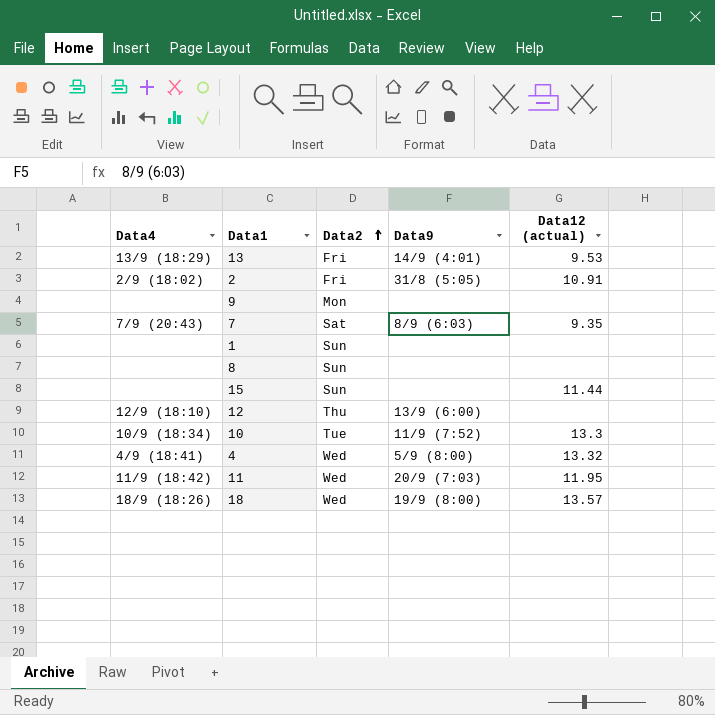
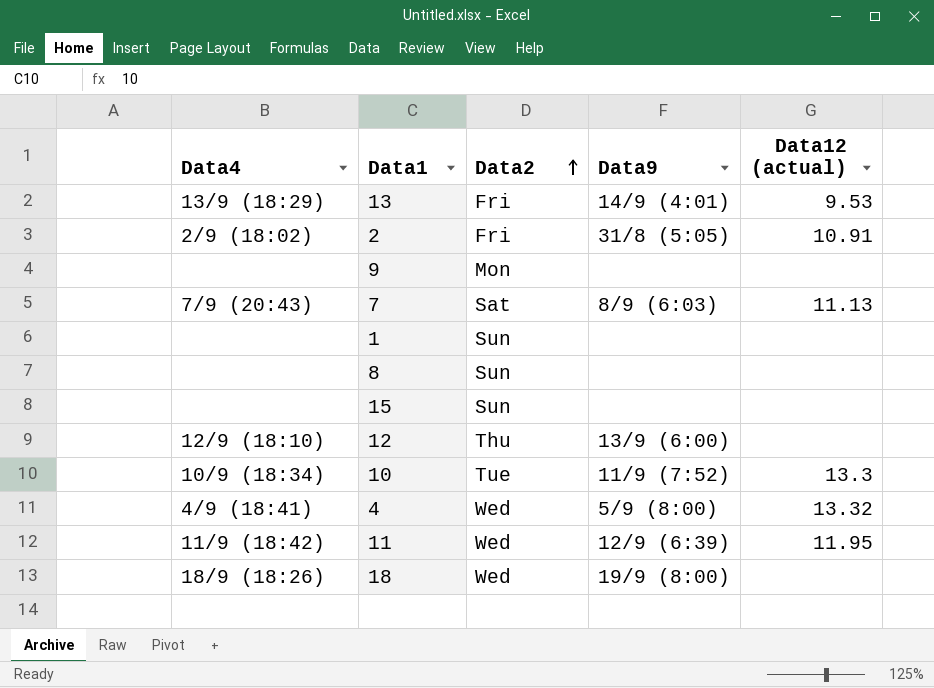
7 | Data12 (actual): 9.35 -> 11.13
15 | Data12 (actual): 11.44 -> none
11 | Data9: 20/9 (7:03) -> 12/9 (6:39)
18 | Data12 (actual): 13.57 -> none

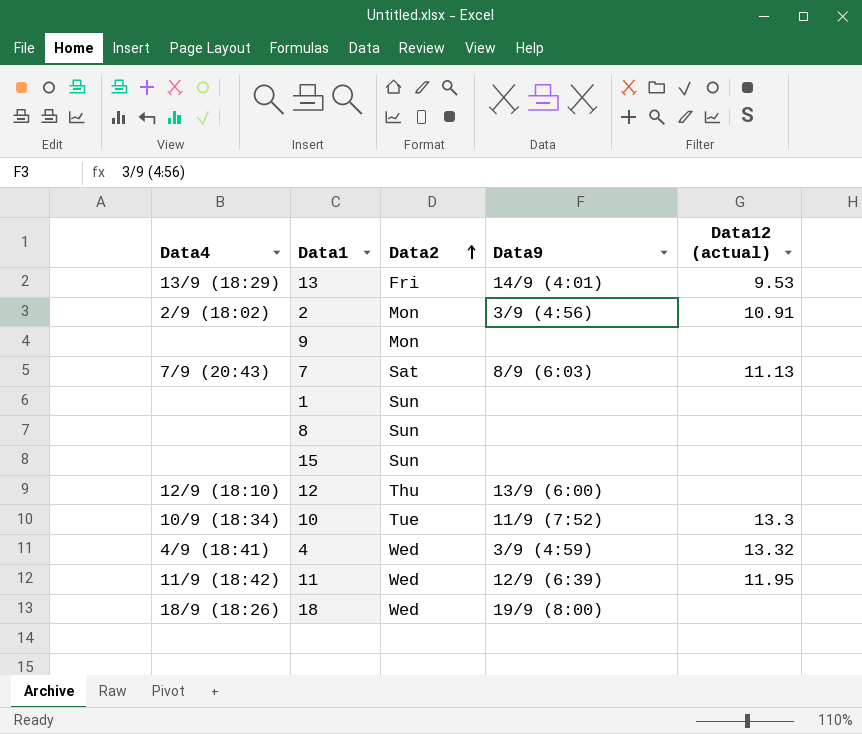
2 | Data2: Fri -> Mon
2 | Data9: 31/8 (5:05) -> 3/9 (4:56)
4 | Data9: 5/9 (8:00) -> 3/9 (4:59)

